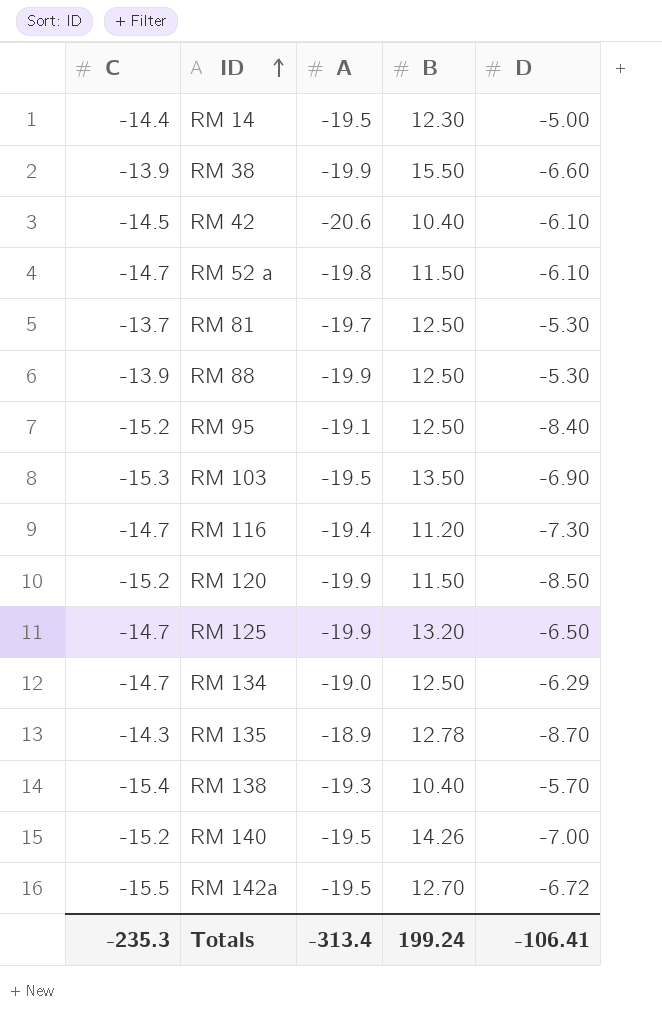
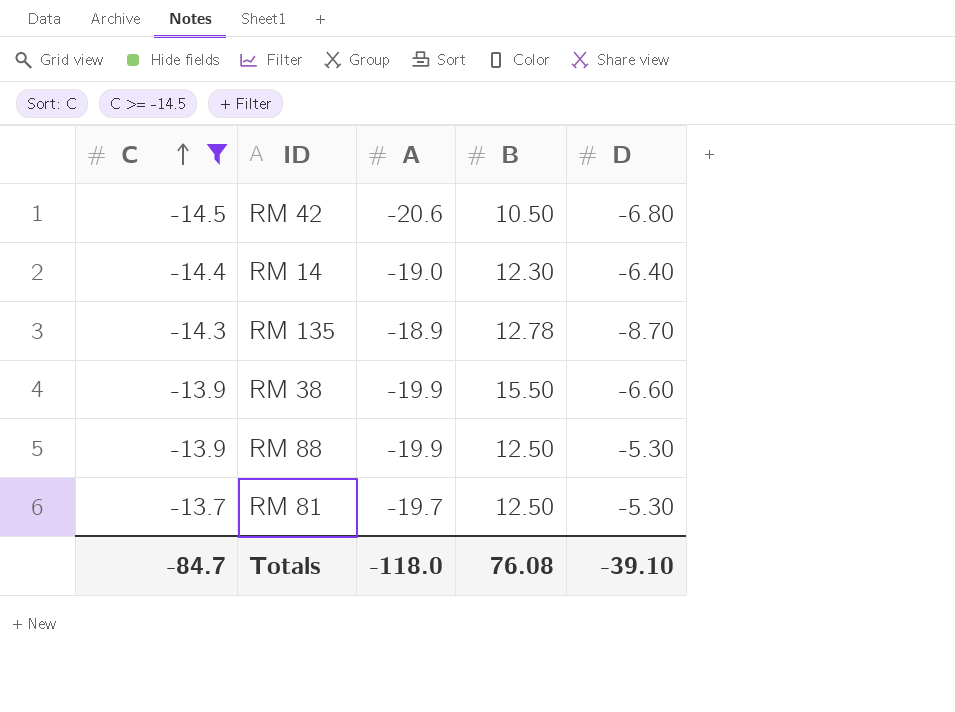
filter: none -> C >= -14.5
row order: ID ascending -> C ascending
RM 42 | B: 10.40 -> 10.50
RM 42 | D: -6.10 -> -6.80
RM 14 | A: -19.5 -> -19.0
RM 14 | D: -5.00 -> -6.40
Totals | C: -235.3 -> -84.7
Totals | A: -313.4 -> -118.0
Totals | B: 199.24 -> 76.08
Totals | D: -106.41 -> -39.10

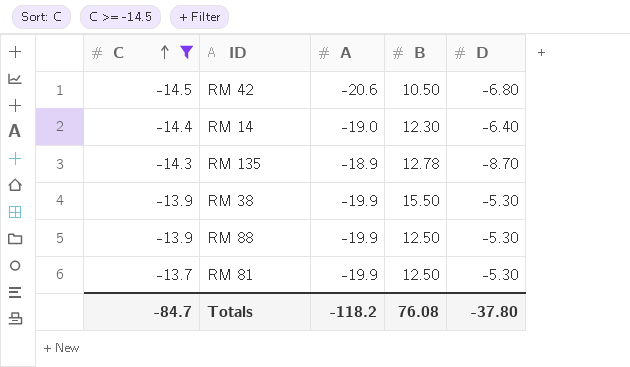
RM 38 | D: -6.60 -> -5.30
RM 81 | A: -19.7 -> -19.9
Totals | A: -118.0 -> -118.2
Totals | D: -39.10 -> -37.80

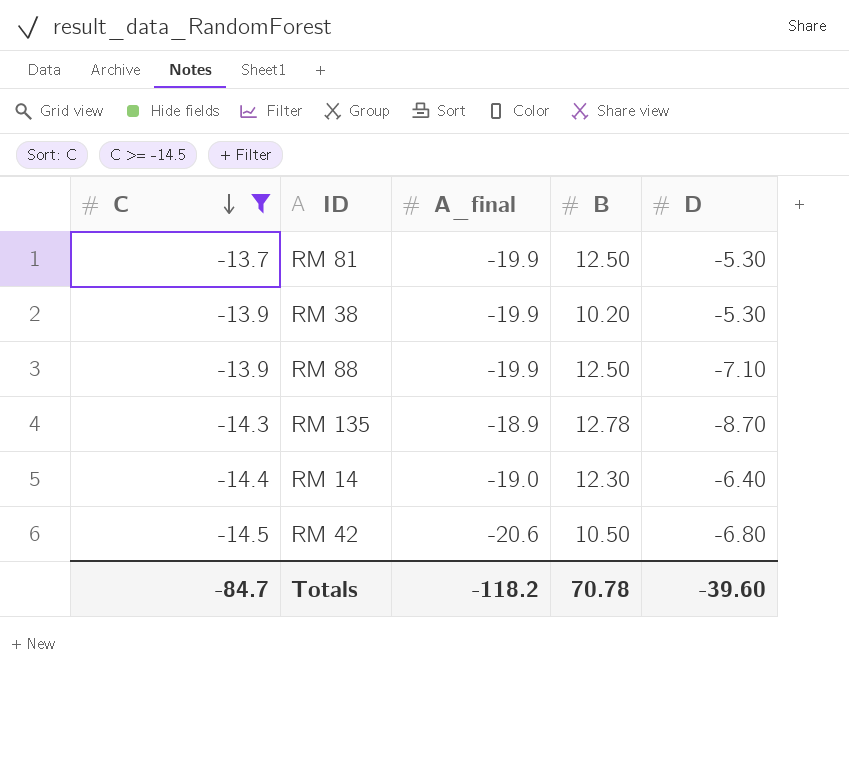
row order: C ascending -> C descending
column name: A -> A_final
RM 38 | B: 15.50 -> 10.20
RM 88 | D: -5.30 -> -7.10
Totals | B: 76.08 -> 70.78
Totals | D: -37.80 -> -39.60

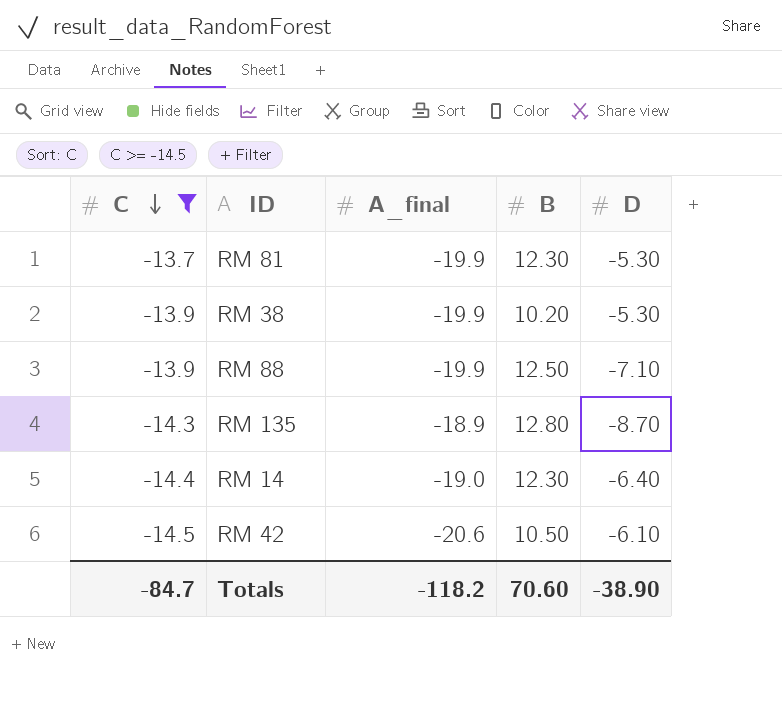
RM 81 | B: 12.50 -> 12.30
RM 135 | B: 12.78 -> 12.80
RM 42 | D: -6.80 -> -6.10
Totals | B: 70.78 -> 70.60
Totals | D: -39.60 -> -38.90

